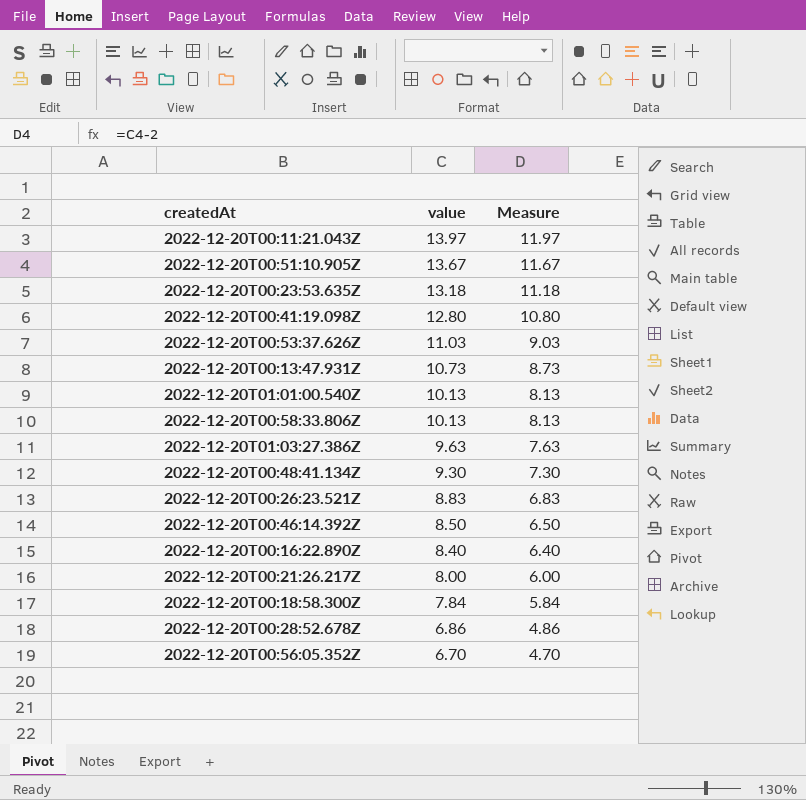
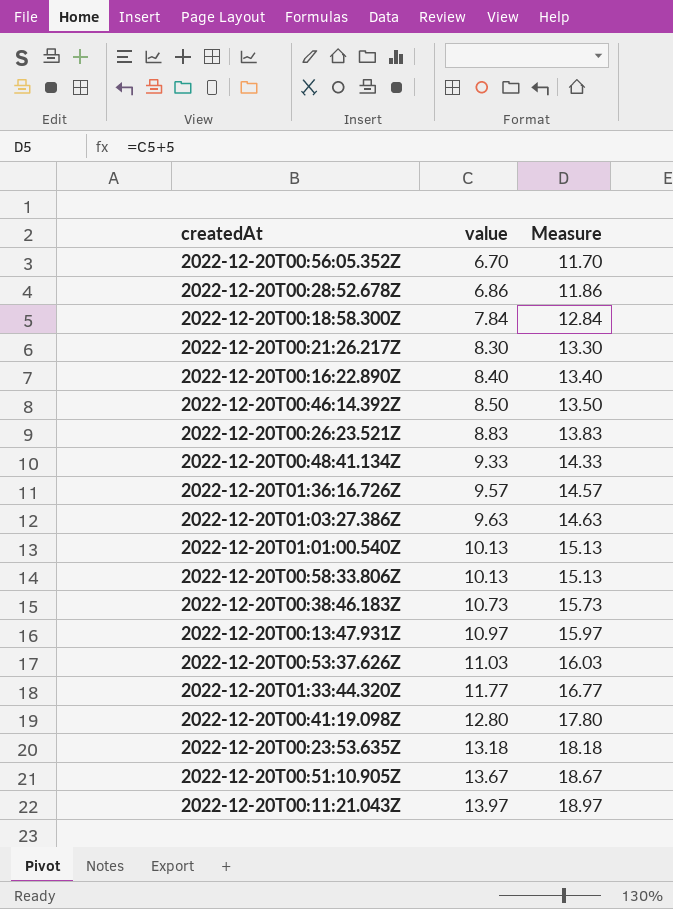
row order: value descending -> value ascending
column Measure | formula: [value] - 2 -> [value] + 5
2022-12-20T00:21:26.217Z | value: 8.00 -> 8.30
2022-12-20T00:48:41.134Z | value: 9.30 -> 9.33
row 2022-12-20T01:36:16.726Z: none -> 9.57 | 14.57
row 2022-12-20T00:38:46.183Z: none -> 10.73 | 15.73
2022-12-20T00:13:47.931Z | value: 10.73 -> 10.97
row 2022-12-20T01:33:44.320Z: none -> 11.77 | 16.77

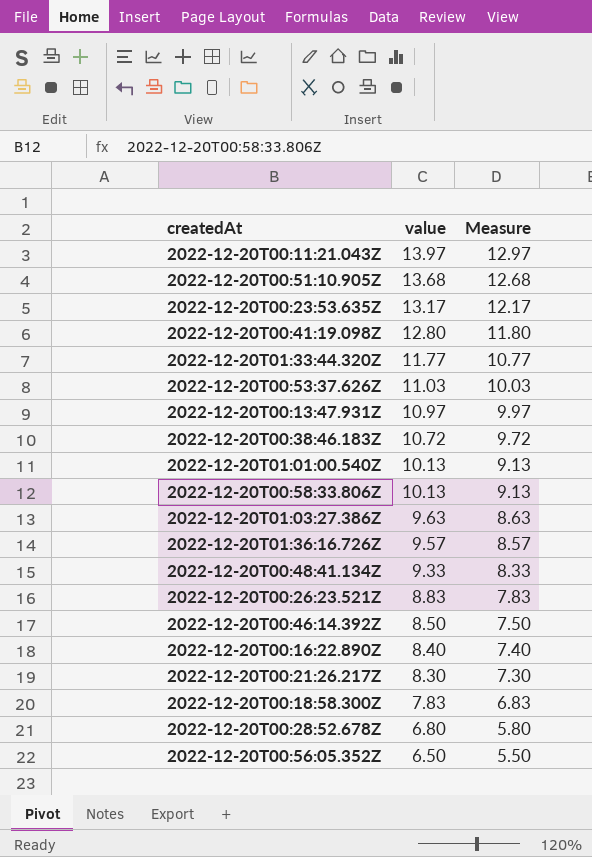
row order: value ascending -> value descending
column Measure | formula: [value] + 5 -> [value] - 1
2022-12-20T00:51:10.905Z | value: 13.67 -> 13.68
2022-12-20T00:23:53.635Z | value: 13.18 -> 13.17
2022-12-20T00:38:46.183Z | value: 10.73 -> 10.72
2022-12-20T00:18:58.300Z | value: 7.84 -> 7.83
2022-12-20T00:28:52.678Z | value: 6.86 -> 6.80
2022-12-20T00:56:05.352Z | value: 6.70 -> 6.50

